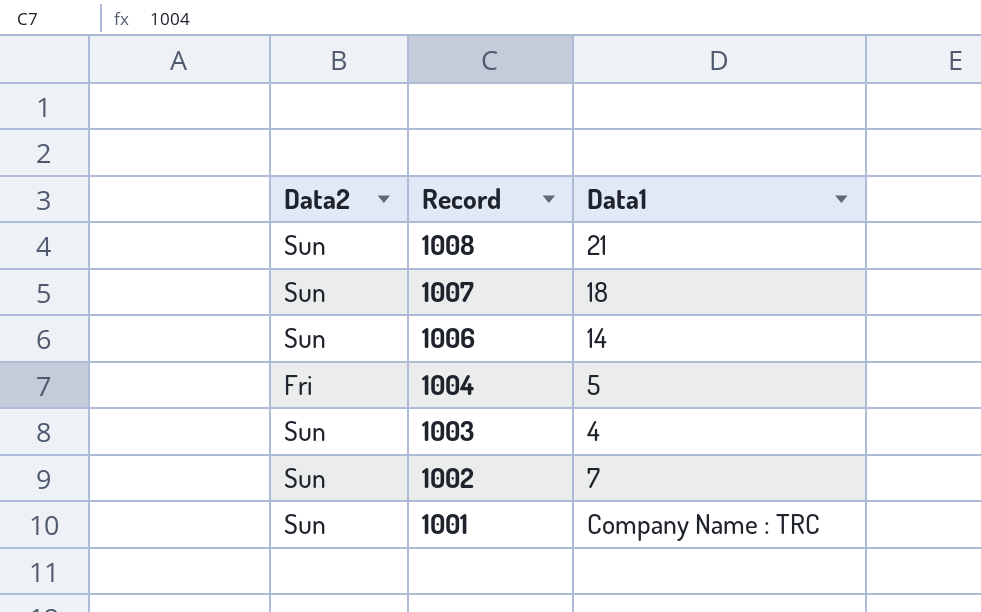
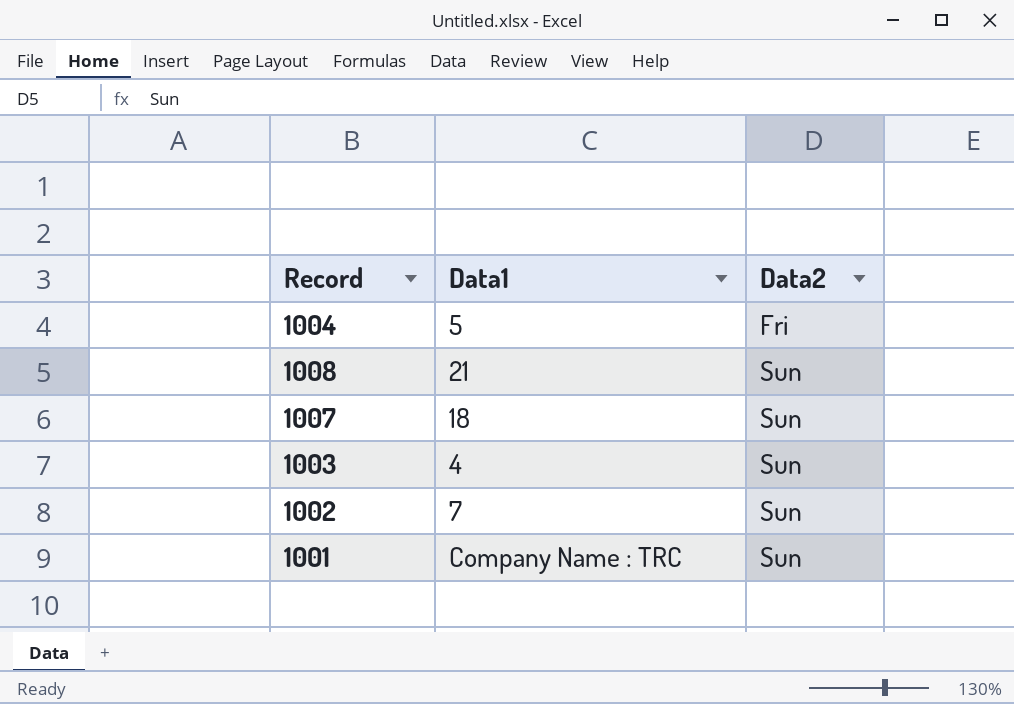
row order: Record descending -> Data2 ascending
column Data2 | position: 1 -> 3
row 1006: Sun | 14 -> none

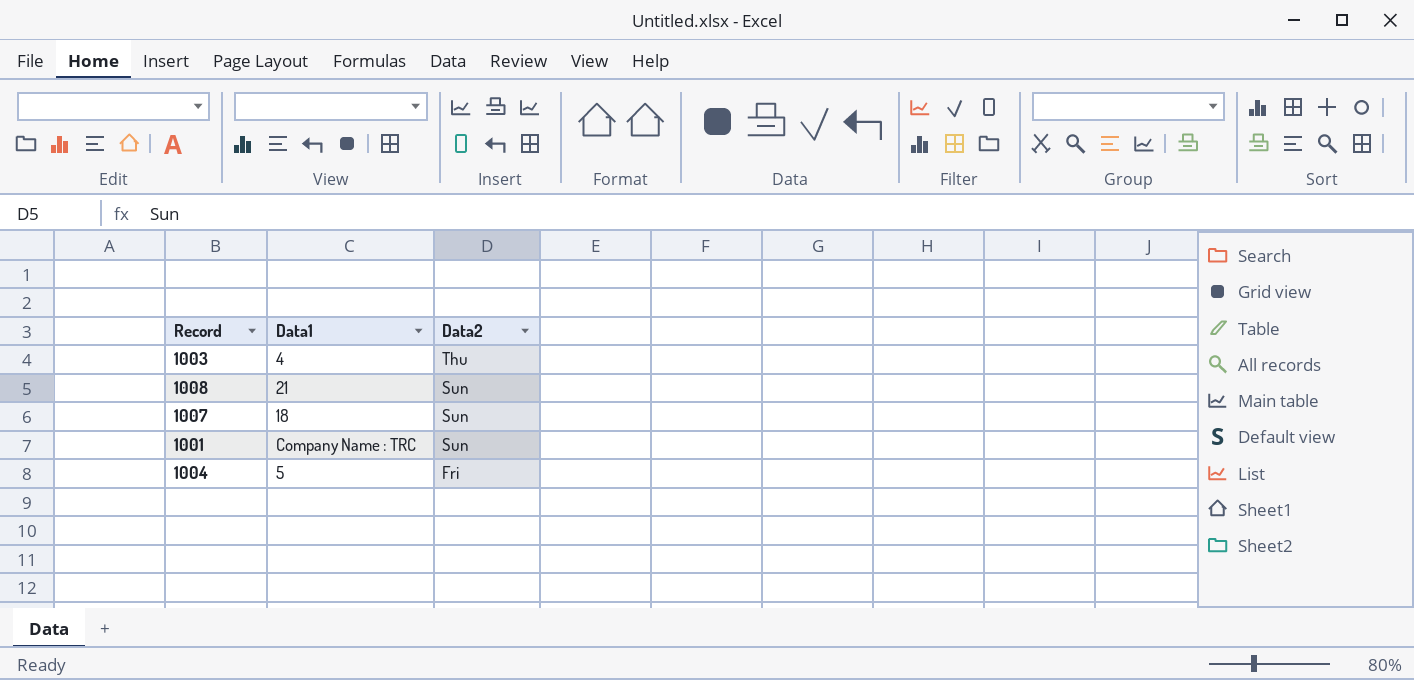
row order: Data2 ascending -> Data2 descending
row 1002: 7 | Sun -> none
1003 | Data2: Sun -> Thu

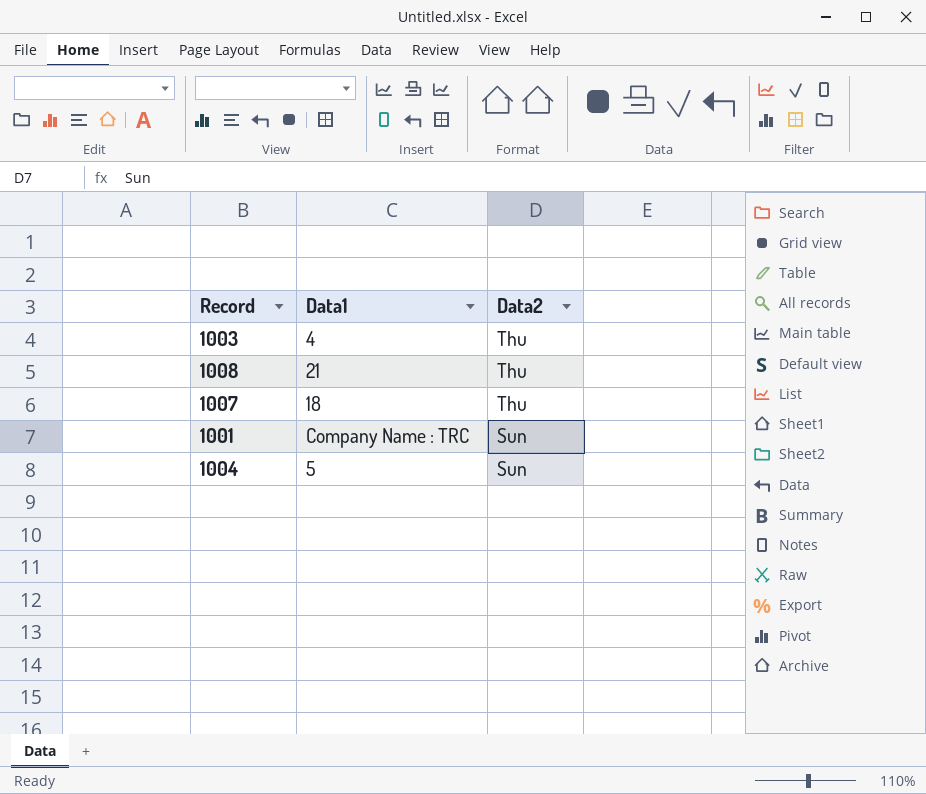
1008 | Data2: Sun -> Thu
1007 | Data2: Sun -> Thu
1004 | Data2: Fri -> Sun

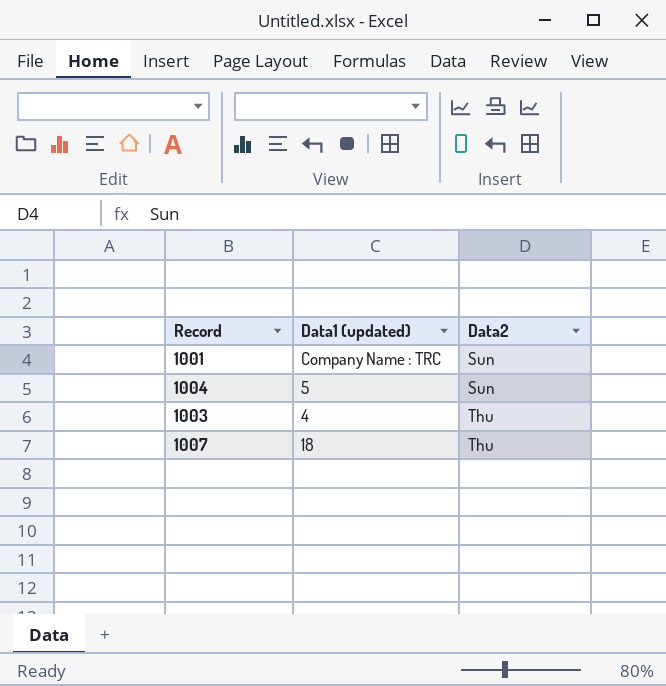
row order: Data2 descending -> Data2 ascending
column name: Data1 -> Data1 (updated)
row 1008: 21 | Thu -> none

